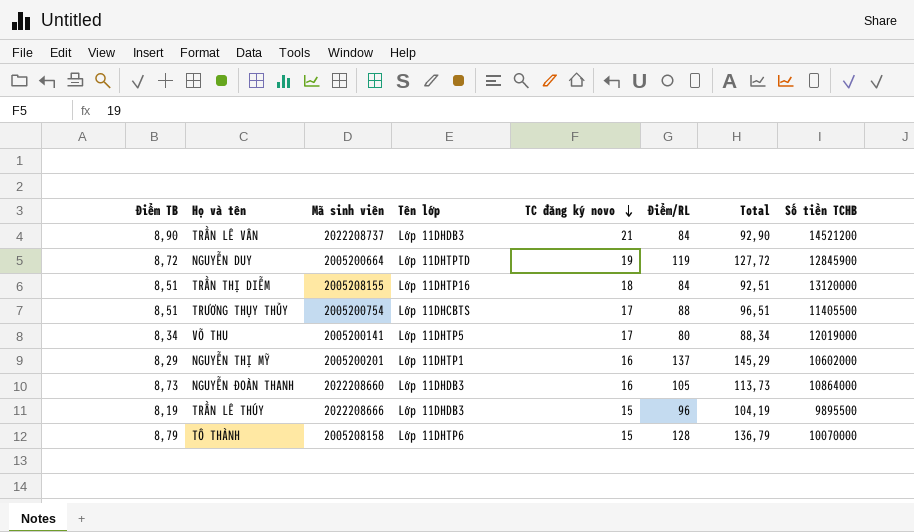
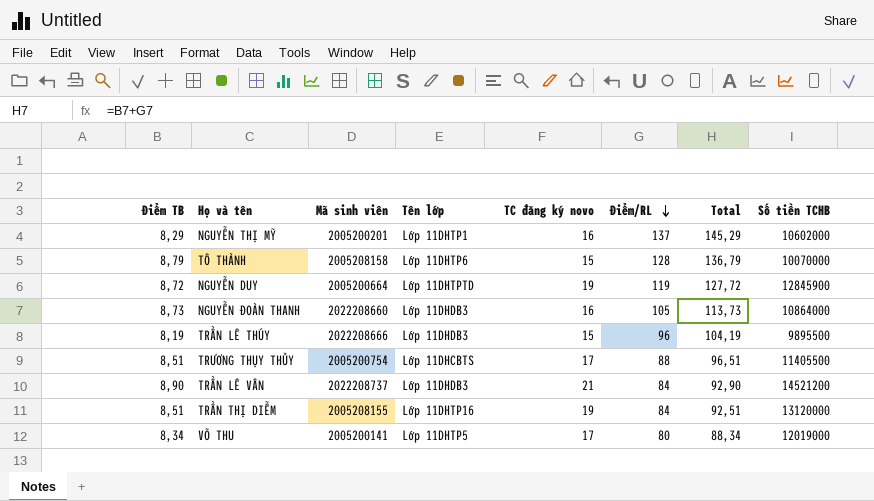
row order: TC đăng ký novo descending -> Điểm/RL descending
TRẦN THỊ DIỄM | TC đăng ký novo: 18 -> 19

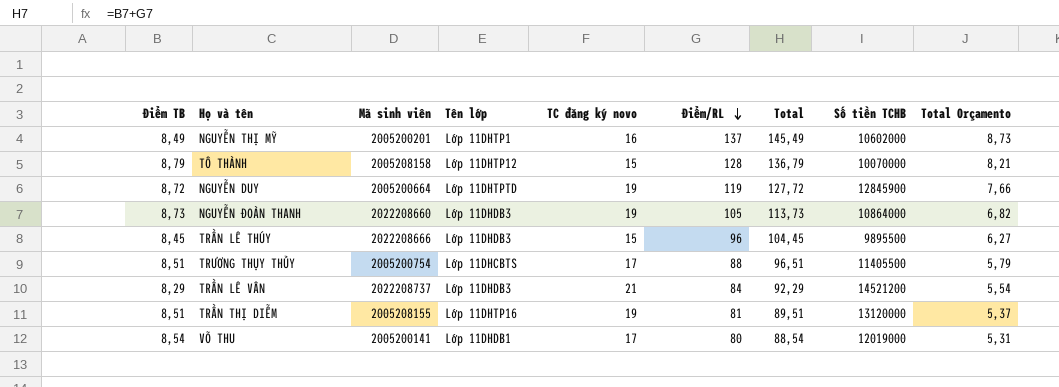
column Total Orçamento | formula: none -> [Total] * 0,06
NGUYỄN THỊ MỸ | Điểm TB: 8,29 -> 8,49
NGUYỄN THỊ MỸ | Total: 145,29 -> 145,49
TÔ THÀNH | Tên lớp: Lớp 11DHTP6 -> Lớp 11DHTP12
NGUYỄN ĐOÀN THANH | TC đăng ký novo: 16 -> 19
TRẦN LÊ THÚY | Điểm TB: 8,19 -> 8,45
TRẦN LÊ THÚY | Total: 104,19 -> 104,45
TRẦN LÊ VÂN | Điểm TB: 8,90 -> 8,29
TRẦN LÊ VÂN | Total: 92,90 -> 92,29
TRẦN THỊ DIỄM | Điểm/RL: 84 -> 81
TRẦN THỊ DIỄM | Total: 92,51 -> 89,51
VÕ THU | Điểm TB: 8,34 -> 8,54
VÕ THU | Tên lớp: Lớp 11DHTP5 -> Lớp 11DHDB1
VÕ THU | Total: 88,34 -> 88,54

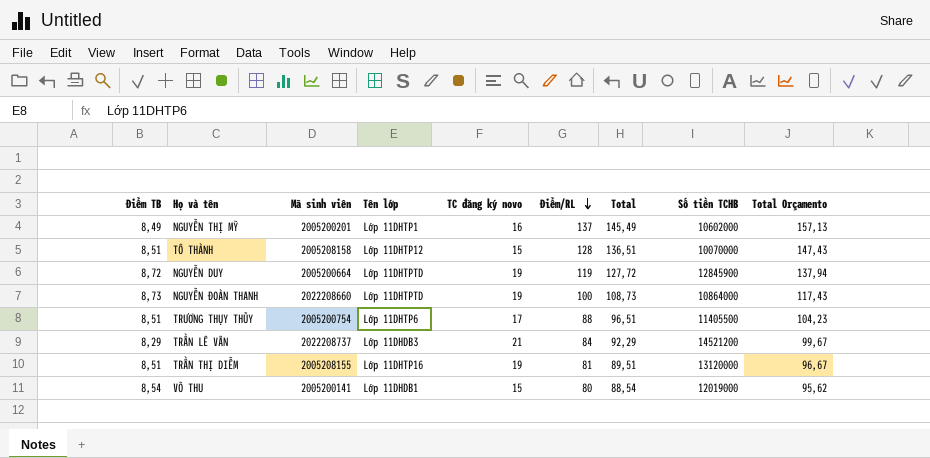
column Total Orçamento | formula: [Total] * 0,06 -> [Total] * 1,08
row TRẦN LÊ THÚY: 8,45 | 2022208666 | Lớp 11DHDB3 | 15 | 96 | 104,45 | 9895500 | 6,27 -> none
TÔ THÀNH | Điểm TB: 8,79 -> 8,51
TÔ THÀNH | Total: 136,79 -> 136,51
NGUYỄN ĐOÀN THANH | Tên lớp: Lớp 11DHDB3 -> Lớp 11DHTPTD
NGUYỄN ĐOÀN THANH | Điểm/RL: 105 -> 100
NGUYỄN ĐOÀN THANH | Total: 113,73 -> 108,73
TRƯƠNG THỤY THỦY | Tên lớp: Lớp 11DHCBTS -> Lớp 11DHTP6
VÕ THU | TC đăng ký novo: 17 -> 15

